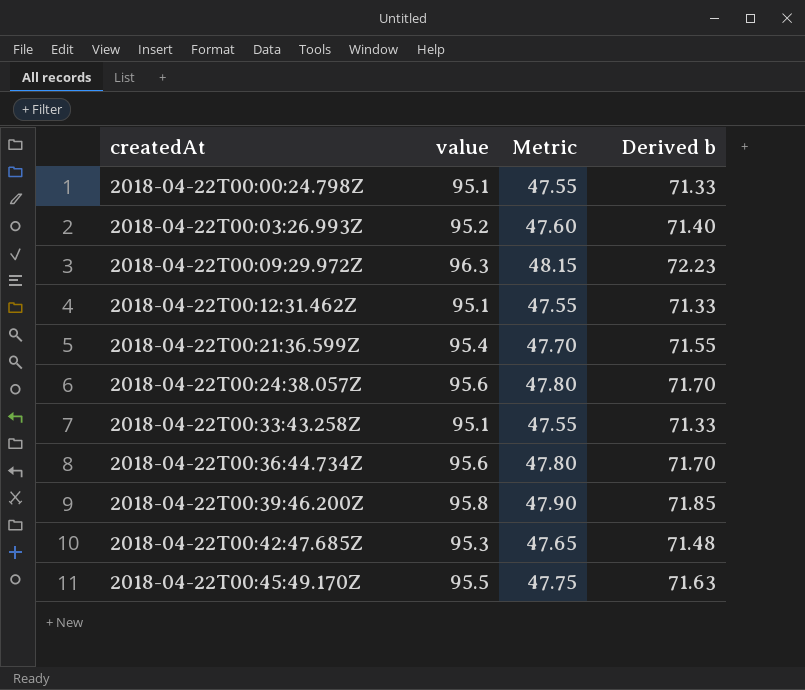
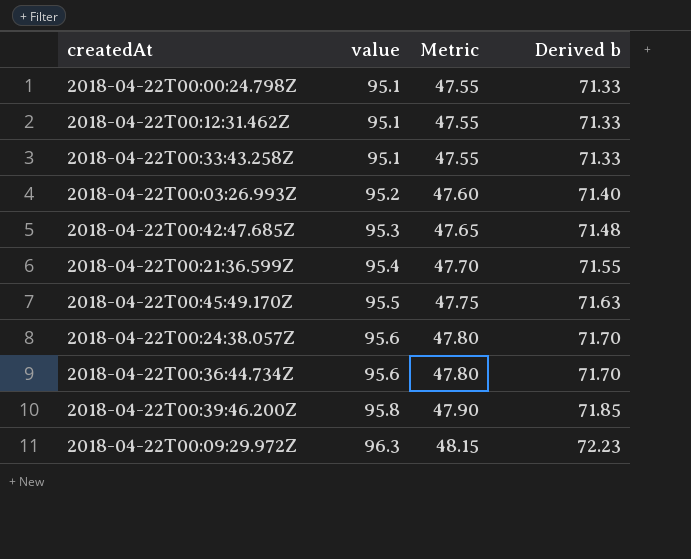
row order: createdAt ascending -> value ascending

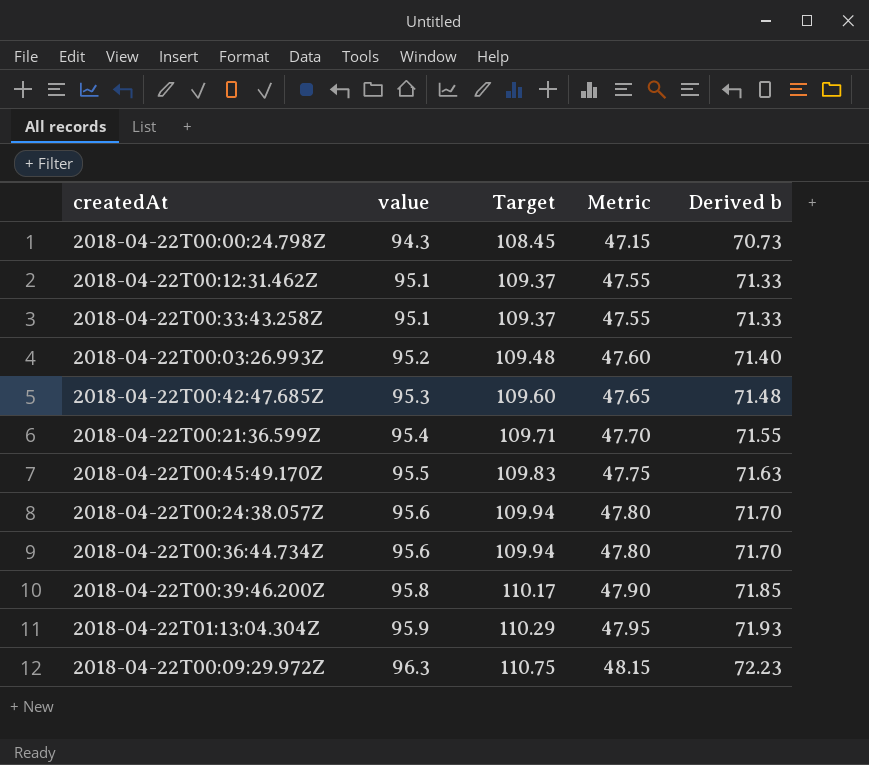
column Target | formula: none -> [value] * 1.15
2018-04-22T00:00:24.798Z | value: 95.1 -> 94.3
2018-04-22T00:00:24.798Z | Metric: 47.55 -> 47.15
2018-04-22T00:00:24.798Z | Derived b: 71.33 -> 70.73
row 2018-04-22T01:13:04.304Z: none -> 95.9 | 110.29 | 47.95 | 71.93

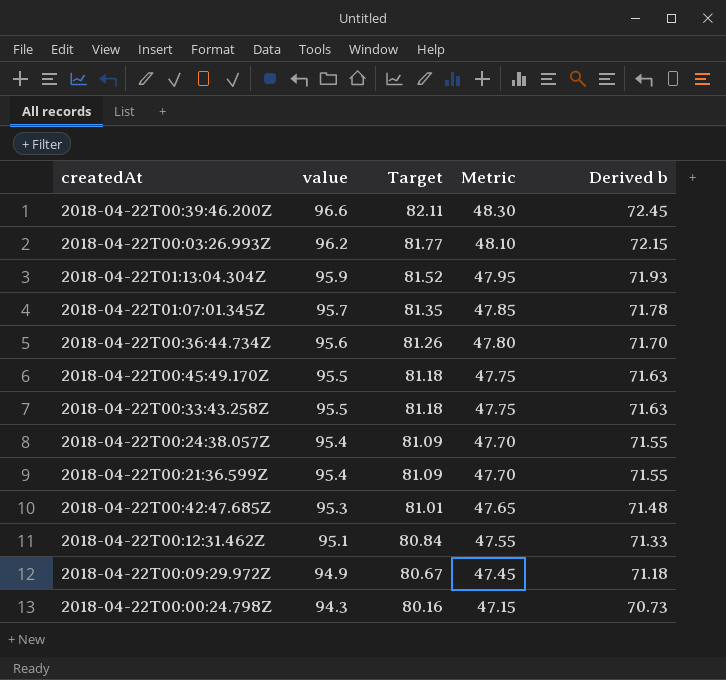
row order: value ascending -> value descending
column Target | formula: [value] * 1.15 -> [value] * 0.85
2018-04-22T00:39:46.200Z | value: 95.8 -> 96.6
2018-04-22T00:39:46.200Z | Metric: 47.90 -> 48.30
2018-04-22T00:39:46.200Z | Derived b: 71.85 -> 72.45
2018-04-22T00:03:26.993Z | value: 95.2 -> 96.2
2018-04-22T00:03:26.993Z | Metric: 47.60 -> 48.10
2018-04-22T00:03:26.993Z | Derived b: 71.40 -> 72.15
row 2018-04-22T01:07:01.345Z: none -> 95.7 | 81.35 | 47.85 | 71.78
2018-04-22T00:33:43.258Z | value: 95.1 -> 95.5
2018-04-22T00:33:43.258Z | Metric: 47.55 -> 47.75
2018-04-22T00:33:43.258Z | Derived b: 71.33 -> 71.63
2018-04-22T00:24:38.057Z | value: 95.6 -> 95.4
2018-04-22T00:24:38.057Z | Metric: 47.80 -> 47.70
2018-04-22T00:24:38.057Z | Derived b: 71.70 -> 71.55
2018-04-22T00:09:29.972Z | value: 96.3 -> 94.9
2018-04-22T00:09:29.972Z | Metric: 48.15 -> 47.45
2018-04-22T00:09:29.972Z | Derived b: 72.23 -> 71.18

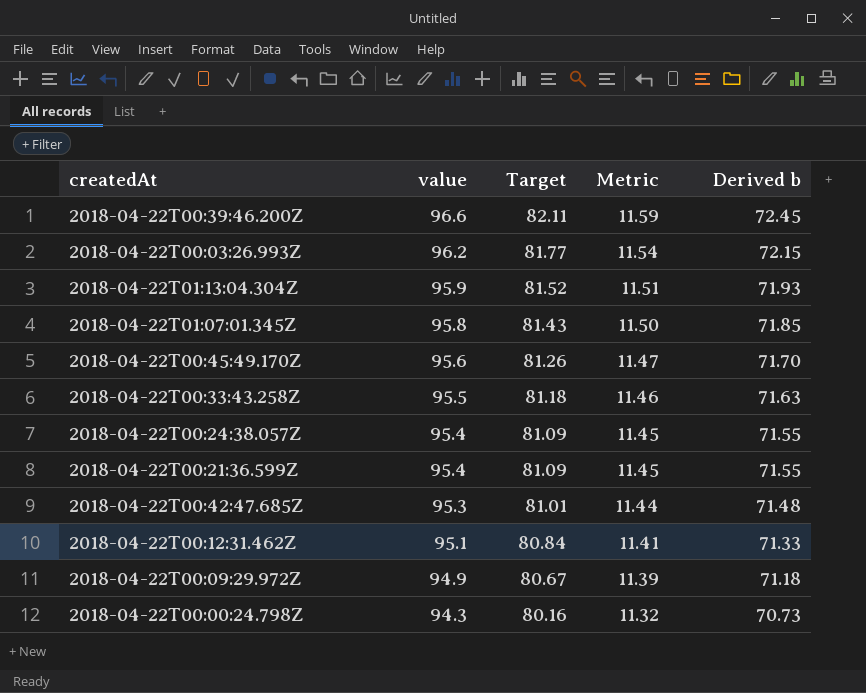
column Metric | formula: [value] * 0.5 -> [value] * 0.12
row 2018-04-22T00:36:44.734Z: 95.6 | 81.26 | 47.80 | 71.70 -> none
2018-04-22T01:07:01.345Z | value: 95.7 -> 95.8
2018-04-22T01:07:01.345Z | Target: 81.35 -> 81.43
2018-04-22T01:07:01.345Z | Derived b: 71.78 -> 71.85
2018-04-22T00:45:49.170Z | value: 95.5 -> 95.6
2018-04-22T00:45:49.170Z | Target: 81.18 -> 81.26
2018-04-22T00:45:49.170Z | Derived b: 71.63 -> 71.70

